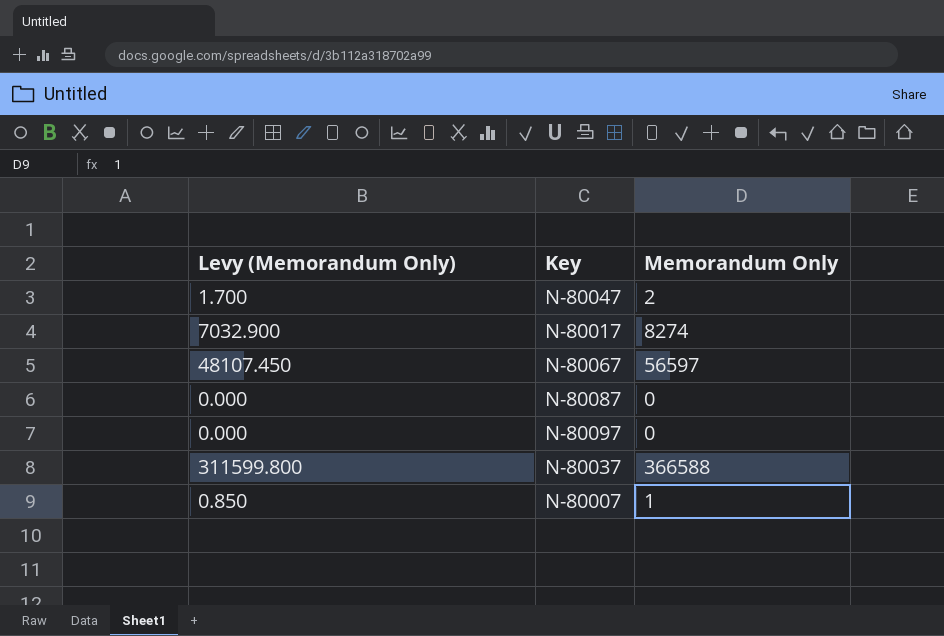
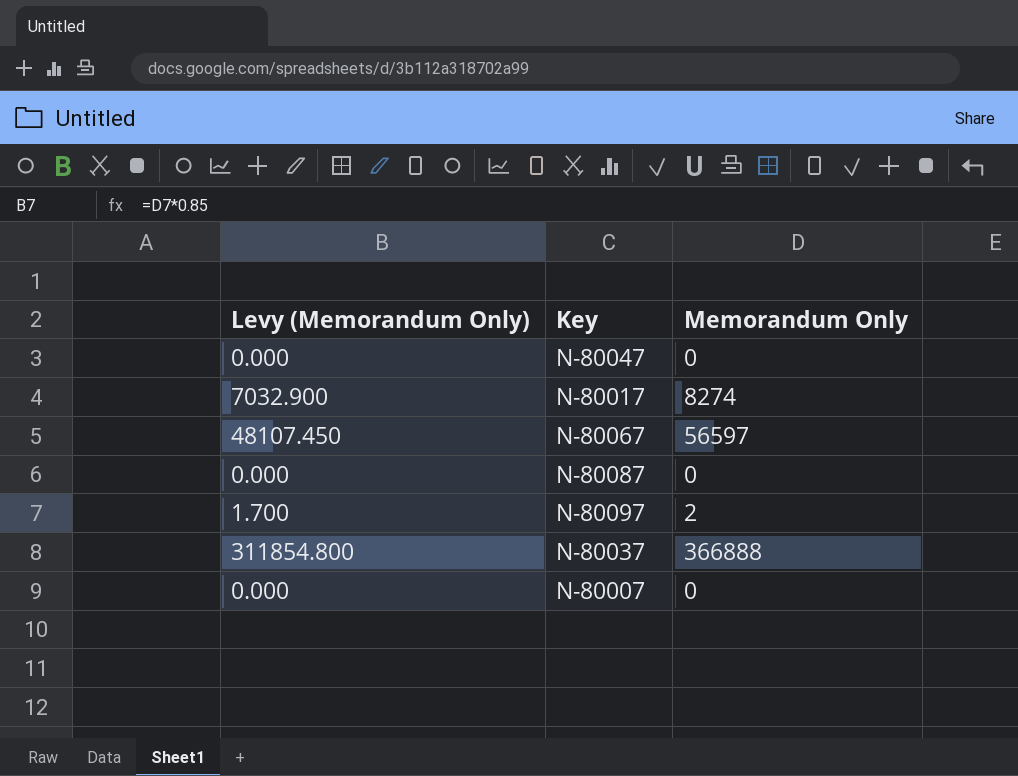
N-80047 | Levy (Memorandum Only): 1.700 -> 0.000
N-80047 | Memorandum Only: 2 -> 0
N-80097 | Levy (Memorandum Only): 0.000 -> 1.700
N-80097 | Memorandum Only: 0 -> 2
N-80037 | Levy (Memorandum Only): 311599.800 -> 311854.800
N-80037 | Memorandum Only: 366588 -> 366888
N-80007 | Levy (Memorandum Only): 0.850 -> 0.000
N-80007 | Memorandum Only: 1 -> 0

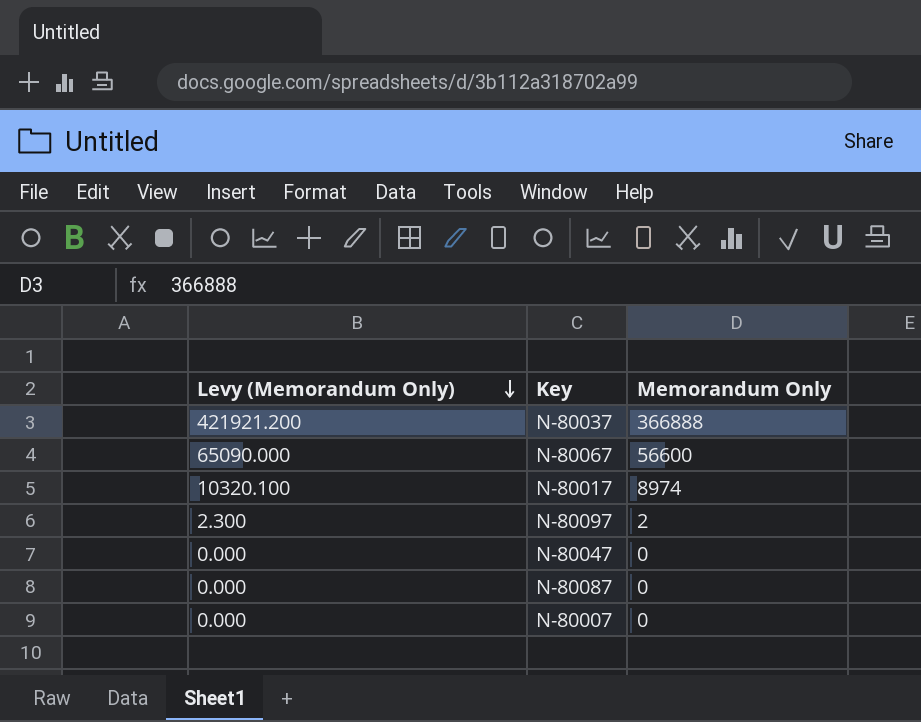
row order: none -> Levy (Memorandum Only) descending
column Levy (Memorandum Only) | formula: [Memorandum Only] * 0.85 -> [Memorandum Only] * 1.15
N-80067 | Memorandum Only: 56597 -> 56600
N-80017 | Memorandum Only: 8274 -> 8974

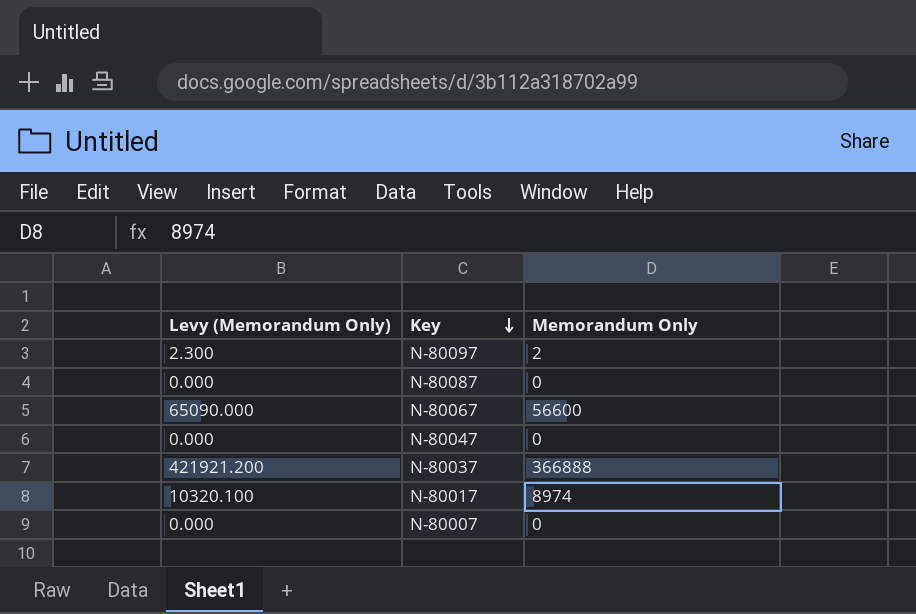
row order: Levy (Memorandum Only) descending -> Key descending

